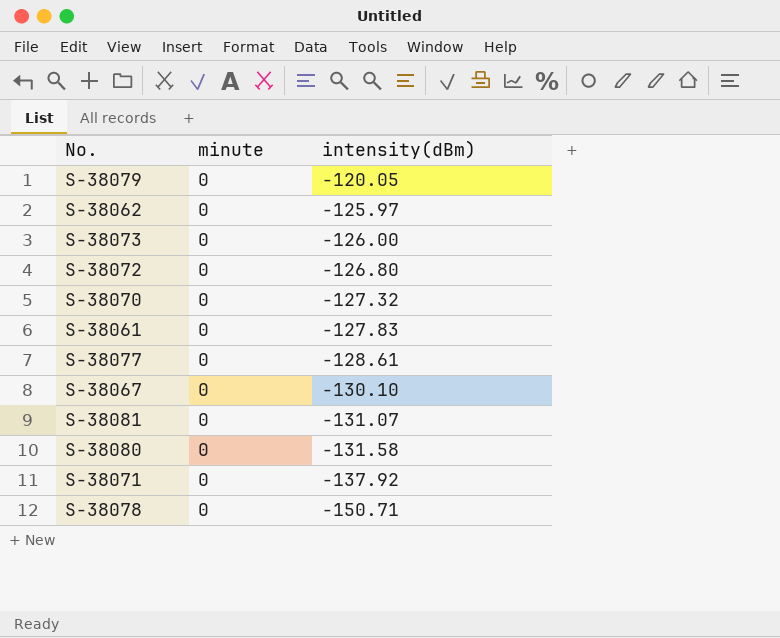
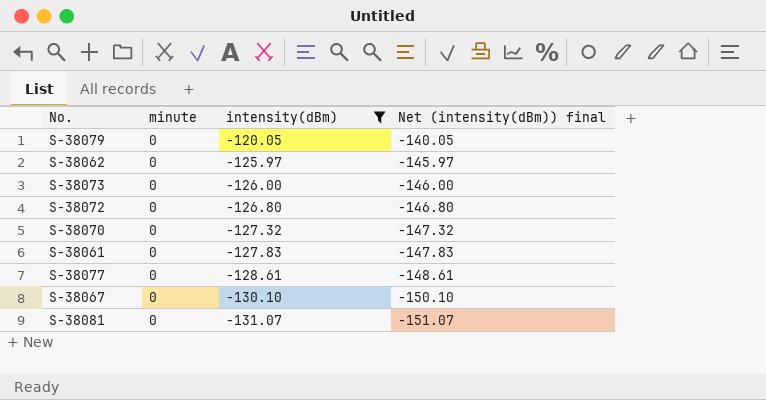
filter: none -> intensity(dBm) >= -131.07
column Net (intensity(dBm)) final | formula: none -> [intensity(dBm)] - 20

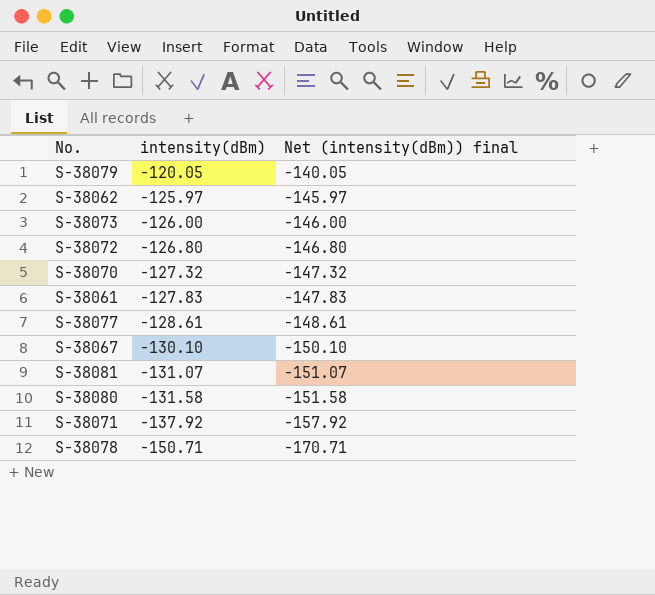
filter: intensity(dBm) >= -131.07 -> none
column minute | position: 2 -> none

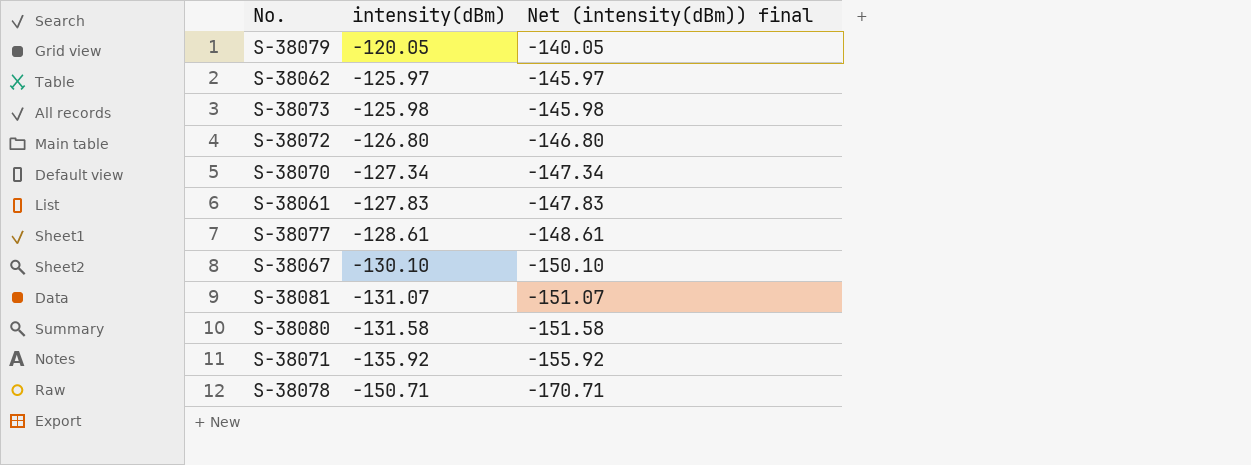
S-38073 | intensity(dBm): -126.00 -> -125.98
S-38073 | Net (intensity(dBm)) final: -146.00 -> -145.98
S-38070 | intensity(dBm): -127.32 -> -127.34
S-38070 | Net (intensity(dBm)) final: -147.32 -> -147.34
S-38071 | intensity(dBm): -137.92 -> -135.92
S-38071 | Net (intensity(dBm)) final: -157.92 -> -155.92

